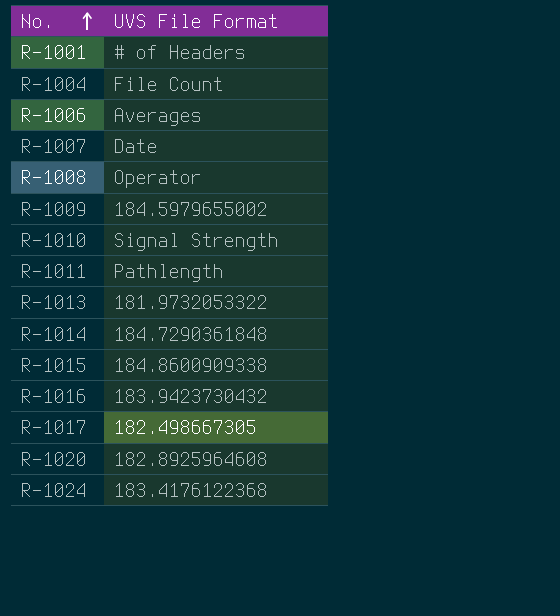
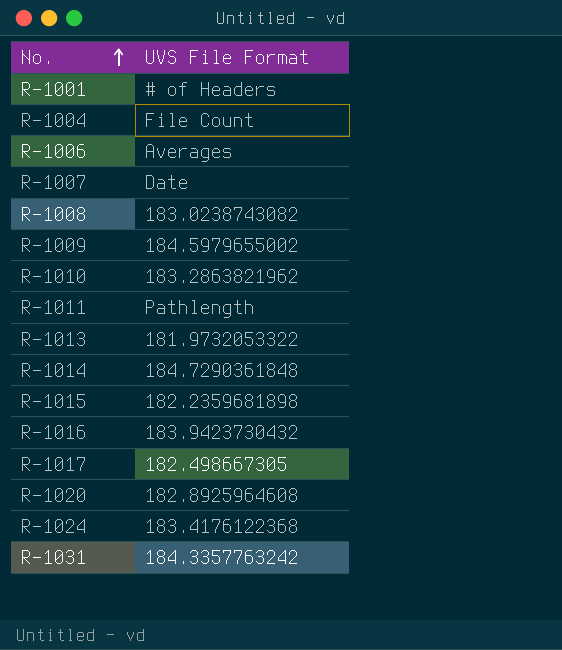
R-1008 | UVS File Format: Operator -> 183.0238743082
R-1010 | UVS File Format: Signal Strength -> 183.2863821962
R-1015 | UVS File Format: 184.8600909338 -> 182.2359681898
row R-1031: none -> 184.3357763242

